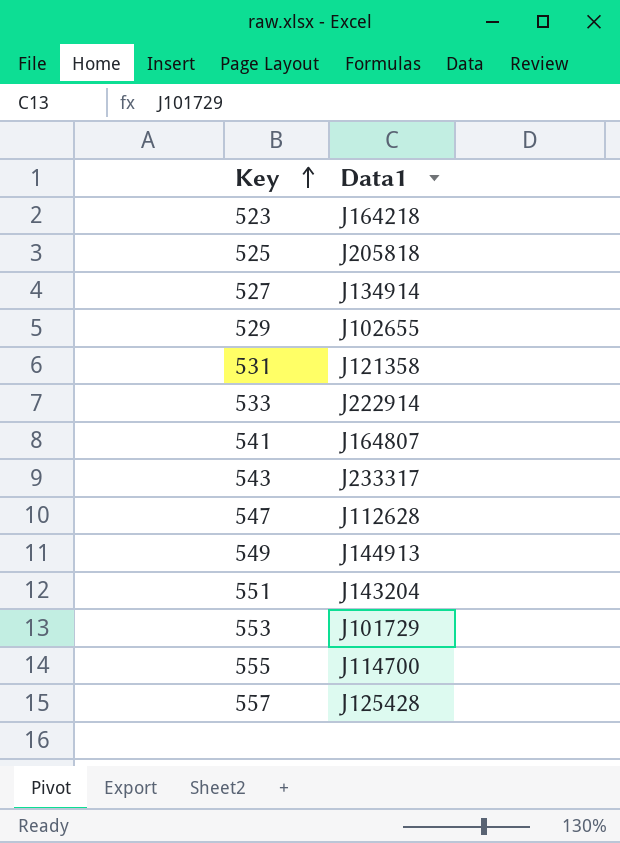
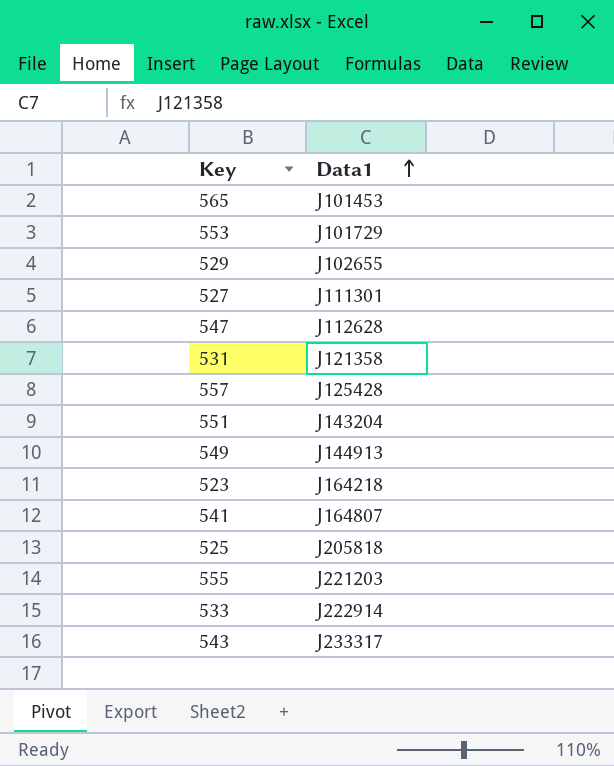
row order: Key ascending -> Data1 ascending
row 565: none -> J101453
527 | Data1: J134914 -> J111301
555 | Data1: J114700 -> J221203

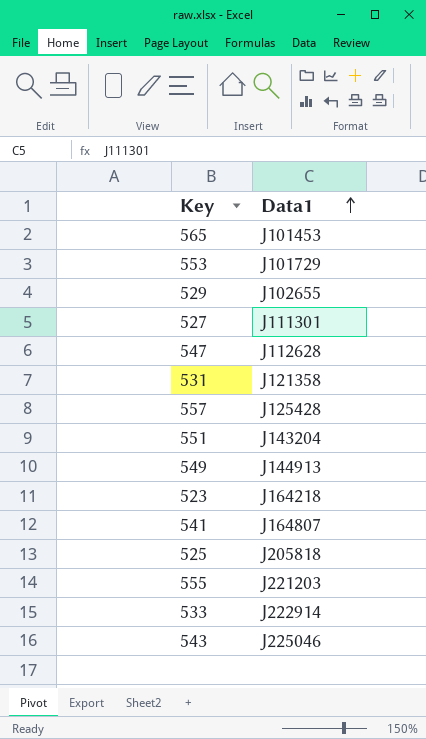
543 | Data1: J233317 -> J225046

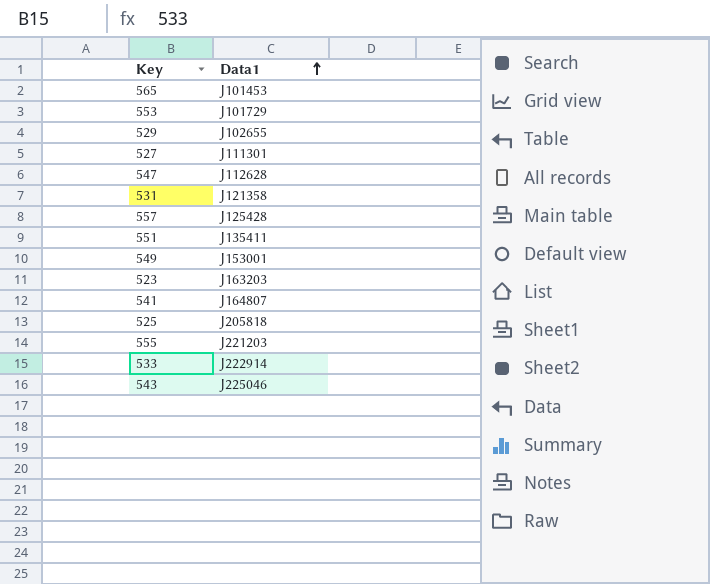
551 | Data1: J143204 -> J135411
549 | Data1: J144913 -> J153001
523 | Data1: J164218 -> J163203

